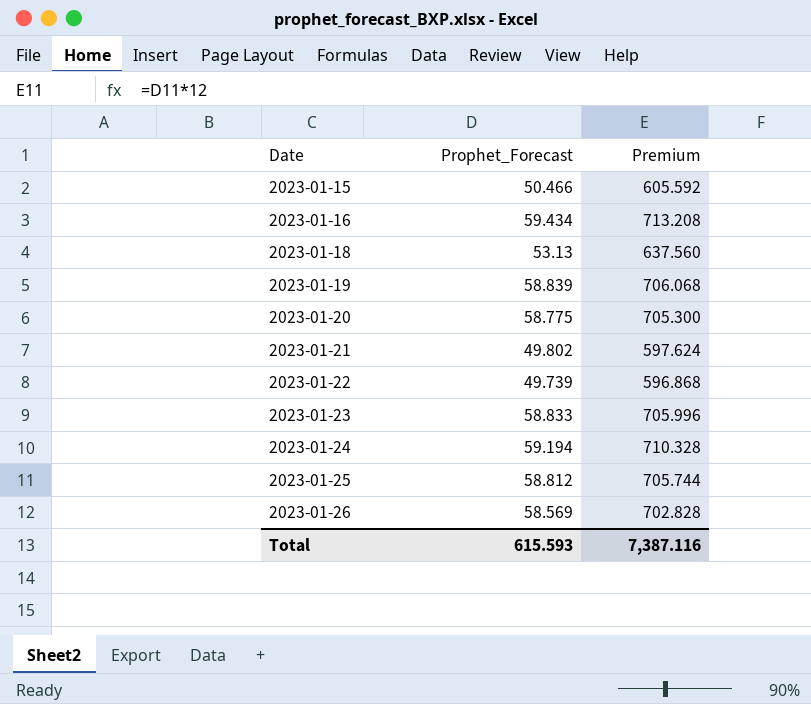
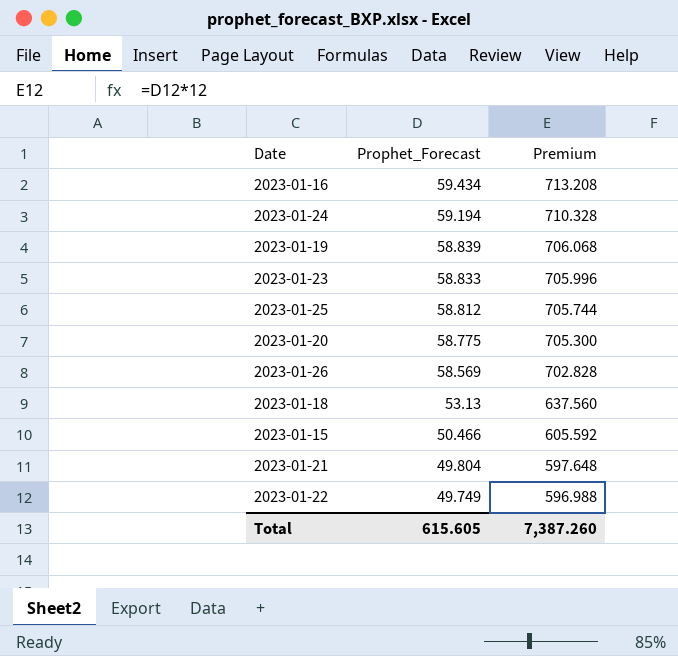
row order: Date ascending -> Prophet_Forecast descending
2023-01-21 | Prophet_Forecast: 49.802 -> 49.804
2023-01-21 | Premium: 597.624 -> 597.648
2023-01-22 | Prophet_Forecast: 49.739 -> 49.749
2023-01-22 | Premium: 596.868 -> 596.988
Total | Prophet_Forecast: 615.593 -> 615.605
Total | Premium: 7,387.116 -> 7,387.260

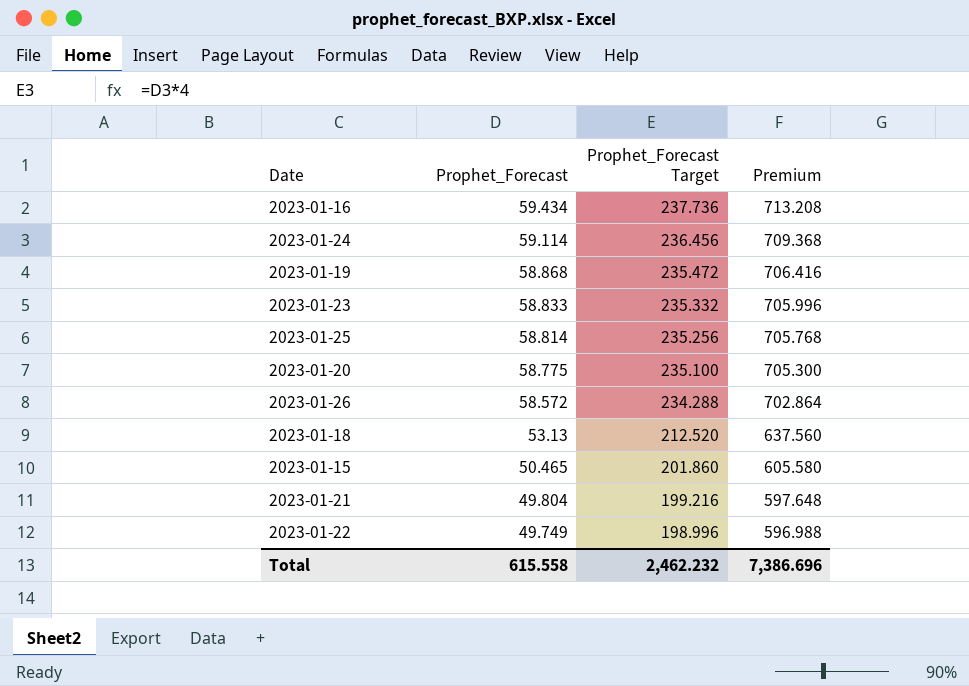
column Prophet_Forecast Target | formula: none -> [Prophet_Forecast] * 4
2023-01-24 | Prophet_Forecast: 59.194 -> 59.114
2023-01-24 | Premium: 710.328 -> 709.368
2023-01-19 | Prophet_Forecast: 58.839 -> 58.868
2023-01-19 | Premium: 706.068 -> 706.416
2023-01-25 | Prophet_Forecast: 58.812 -> 58.814
2023-01-25 | Premium: 705.744 -> 705.768
2023-01-26 | Prophet_Forecast: 58.569 -> 58.572
2023-01-26 | Premium: 702.828 -> 702.864
2023-01-15 | Prophet_Forecast: 50.466 -> 50.465
2023-01-15 | Premium: 605.592 -> 605.580
Total | Prophet_Forecast: 615.605 -> 615.558
Total | Premium: 7,387.260 -> 7,386.696

